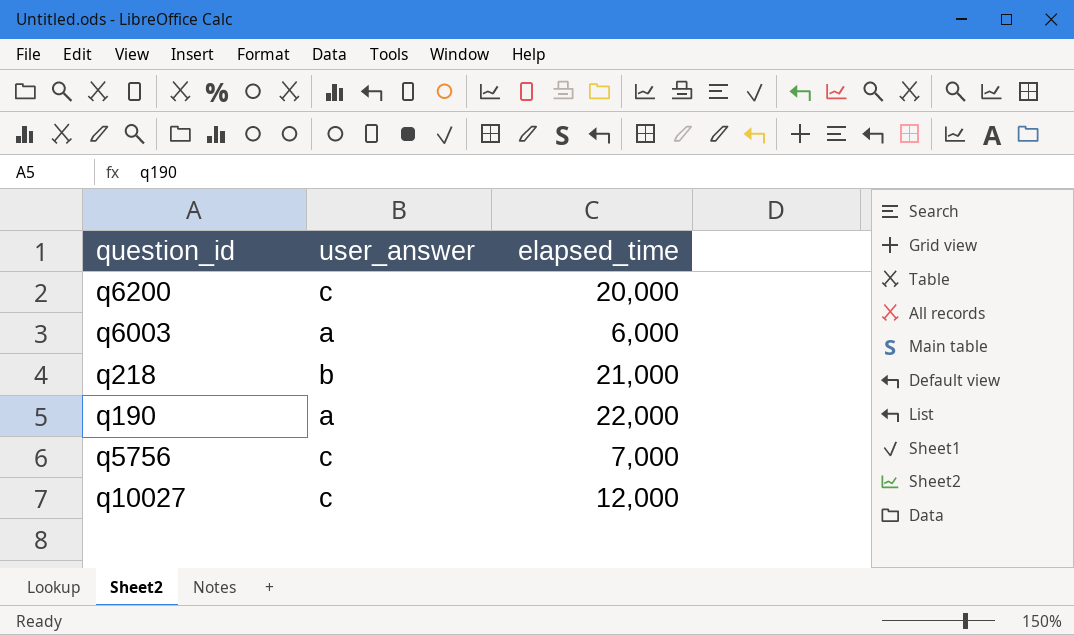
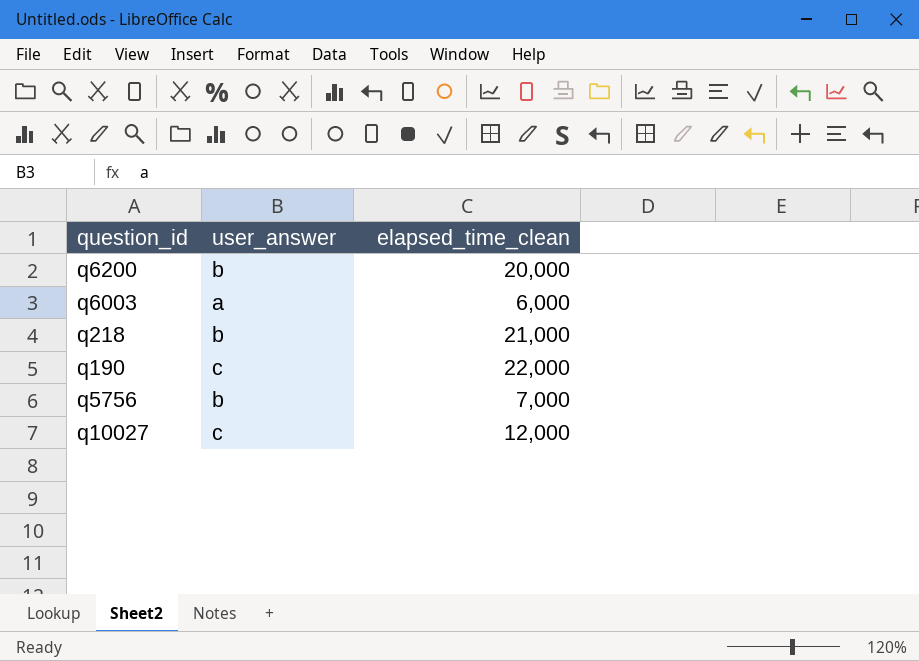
column name: elapsed_time -> elapsed_time_clean
q6200 | user_answer: c -> b
q190 | user_answer: a -> c
q5756 | user_answer: c -> b

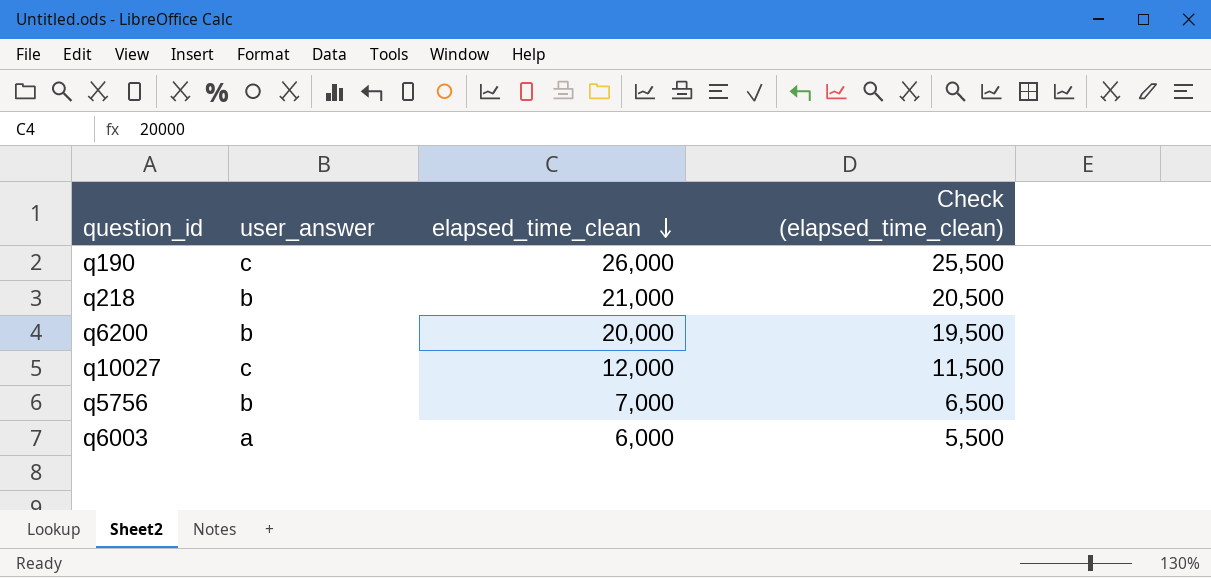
row order: none -> elapsed_time_clean descending
column Check (elapsed_time_clean) | formula: none -> [elapsed_time_clean] - 500
q190 | elapsed_time_clean: 22,000 -> 26,000

